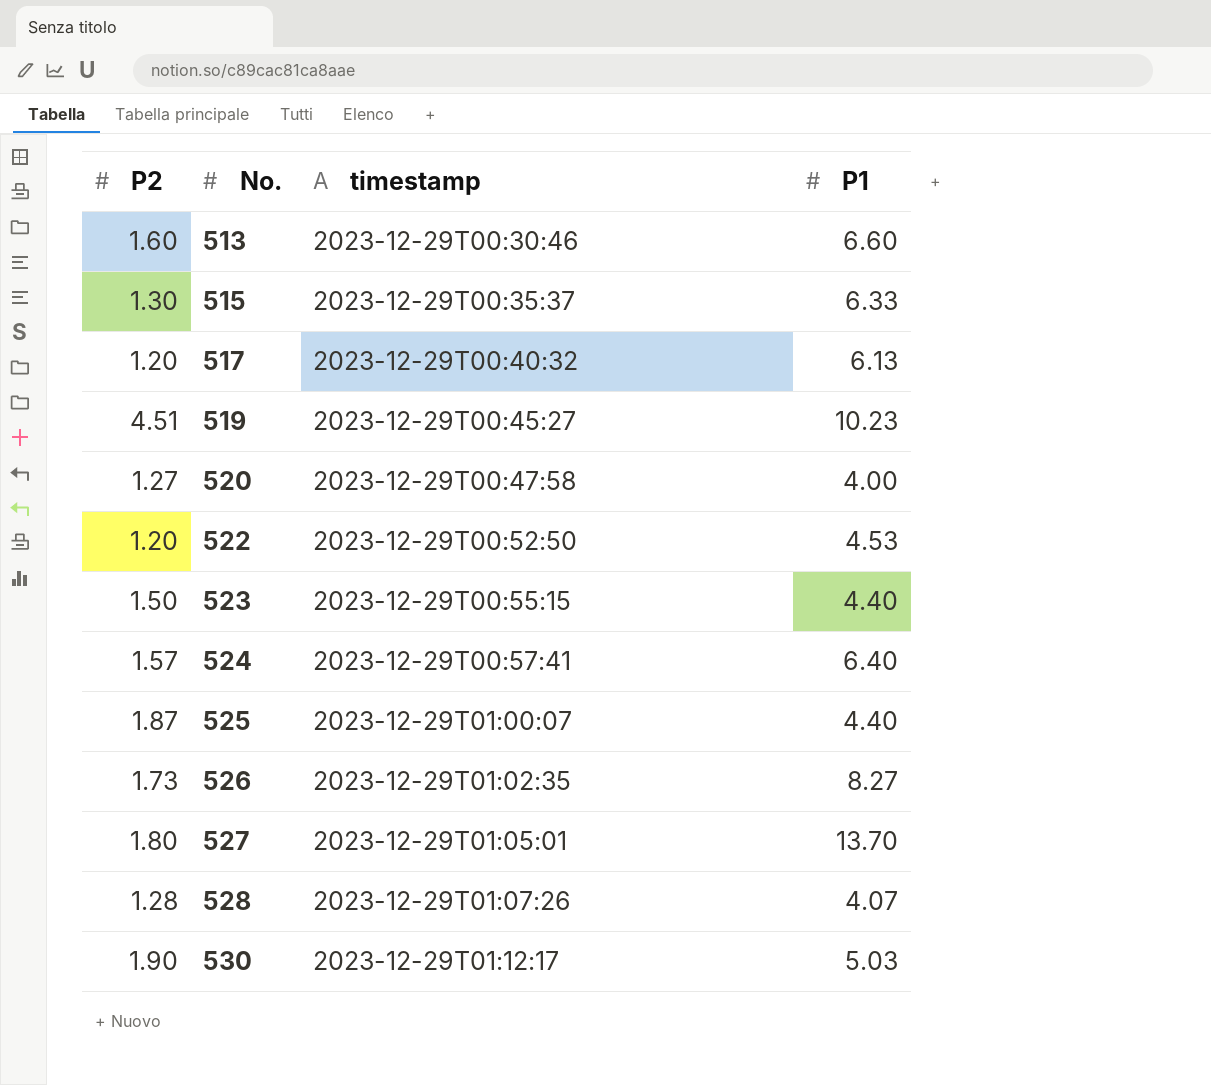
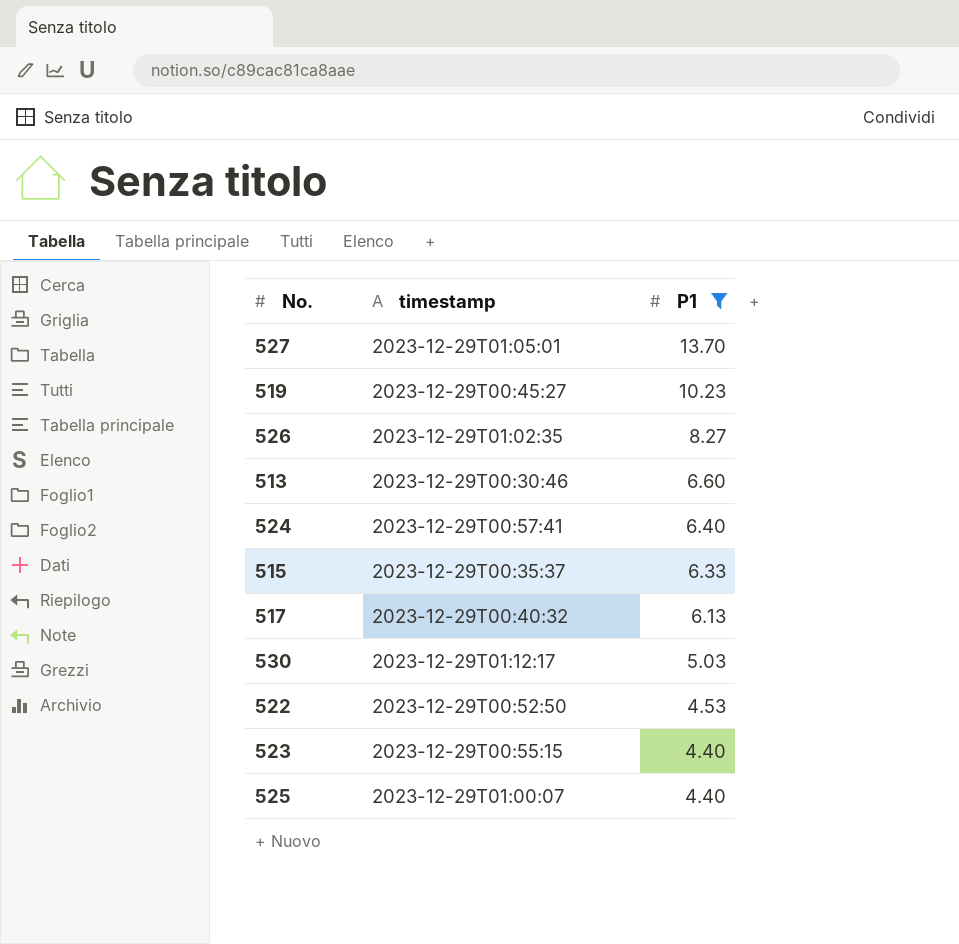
filter: none -> P1 >= 4.40
row order: No. ascending -> P1 descending
column P2 | position: 1 -> none

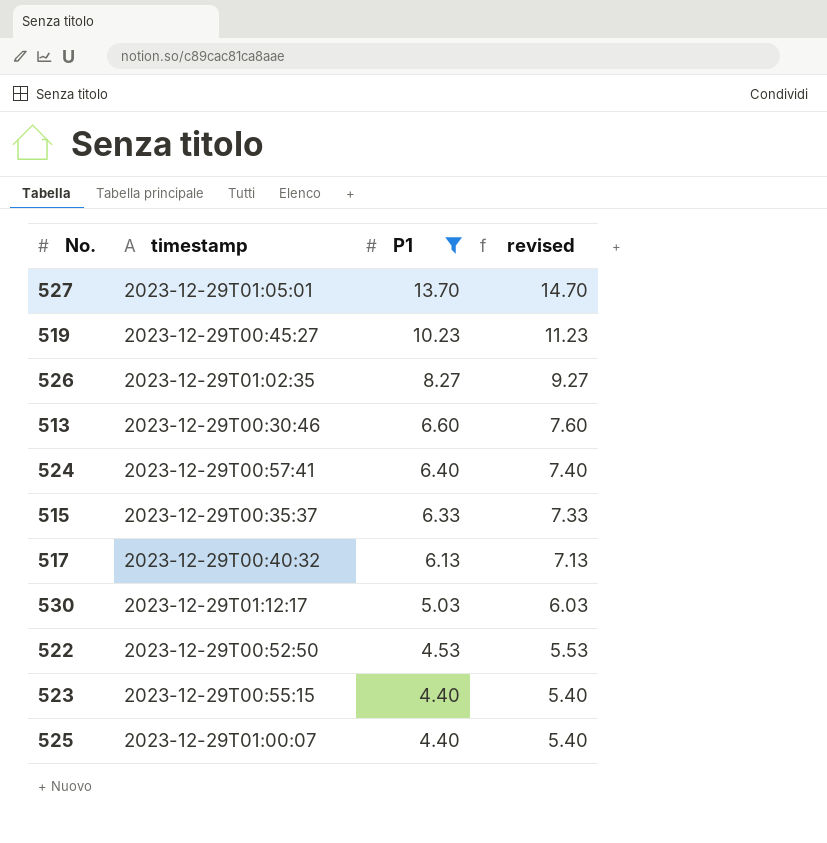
column revised | formula: none -> [P1] + 1

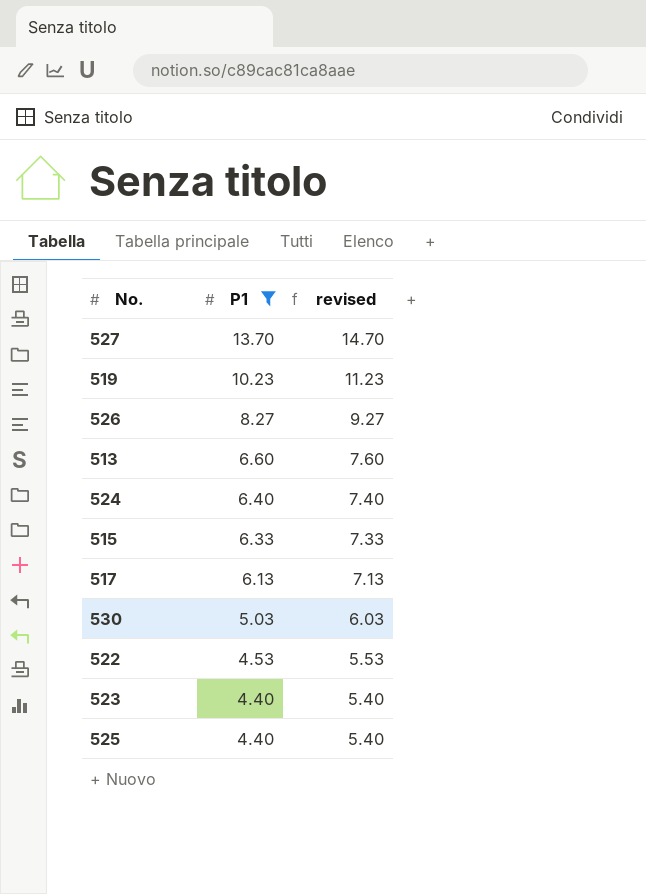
column timestamp | position: 2 -> none

